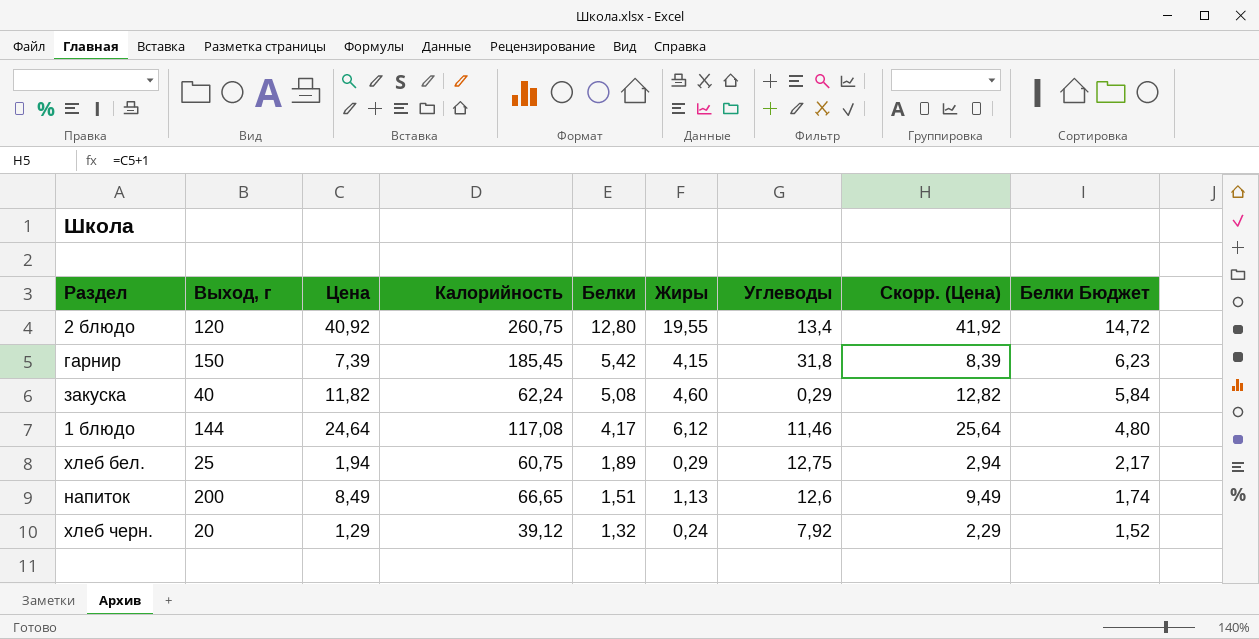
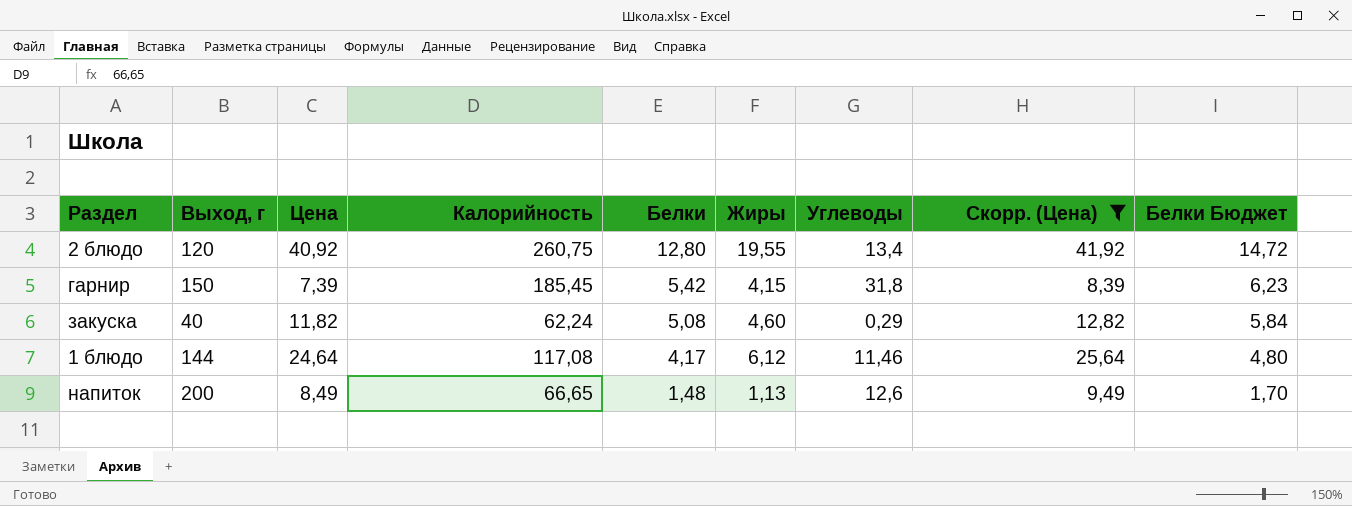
filter: none -> Скорр. (Цена) >= 8,39
напиток | Белки: 1,51 -> 1,48
напиток | Белки Бюджет: 1,74 -> 1,70

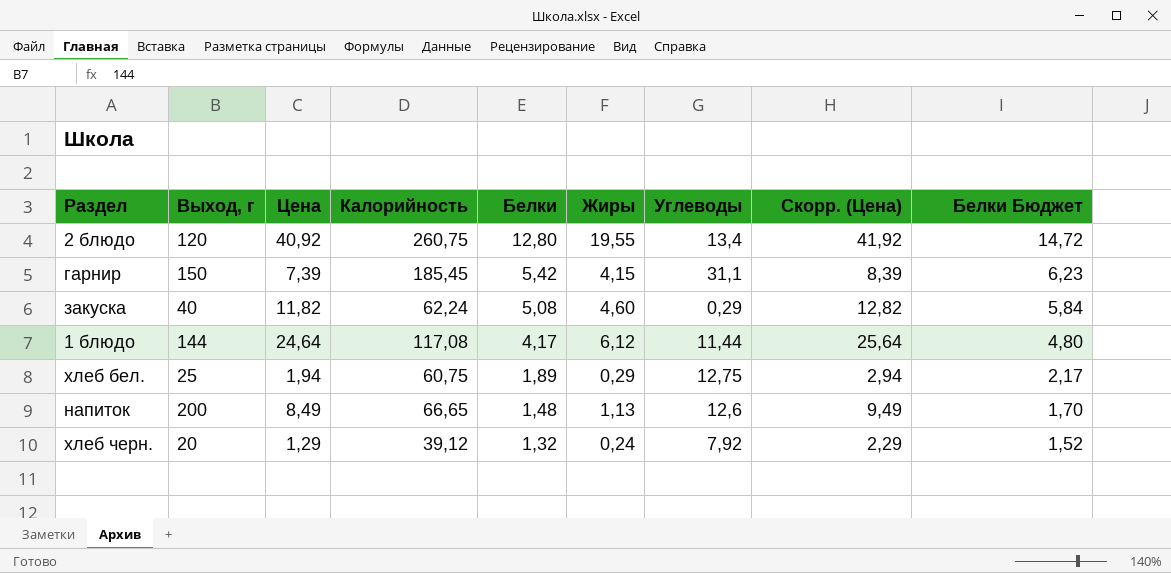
filter: Скорр. (Цена) >= 8,39 -> none
гарнир | Углеводы: 31,8 -> 31,1
1 блюдо | Углеводы: 11,46 -> 11,44

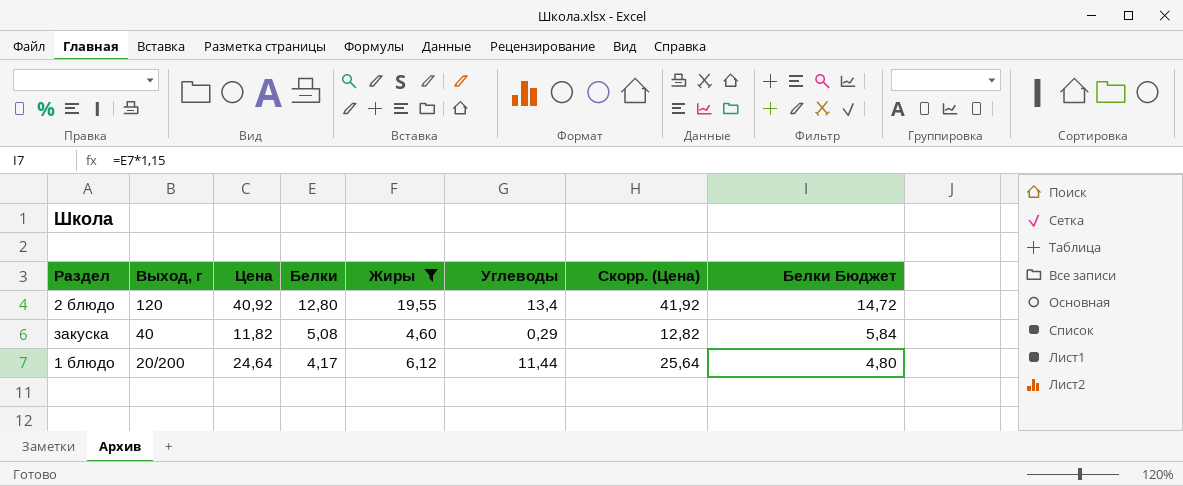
filter: none -> Жиры >= 4,60
column Калорийность | position: 4 -> none
1 блюдо | Выход, г: 144 -> 20/200

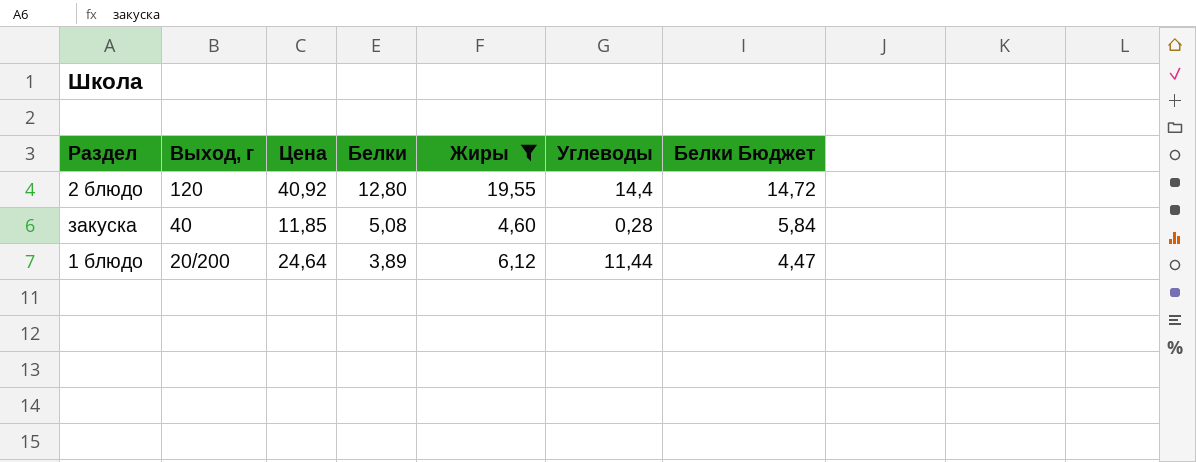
column Скорр. (Цена) | formula: [Цена] + 1 -> none
2 блюдо | Углеводы: 13,4 -> 14,4
закуска | Цена: 11,82 -> 11,85
закуска | Углеводы: 0,29 -> 0,28
1 блюдо | Белки: 4,17 -> 3,89
1 блюдо | Белки Бюджет: 4,80 -> 4,47

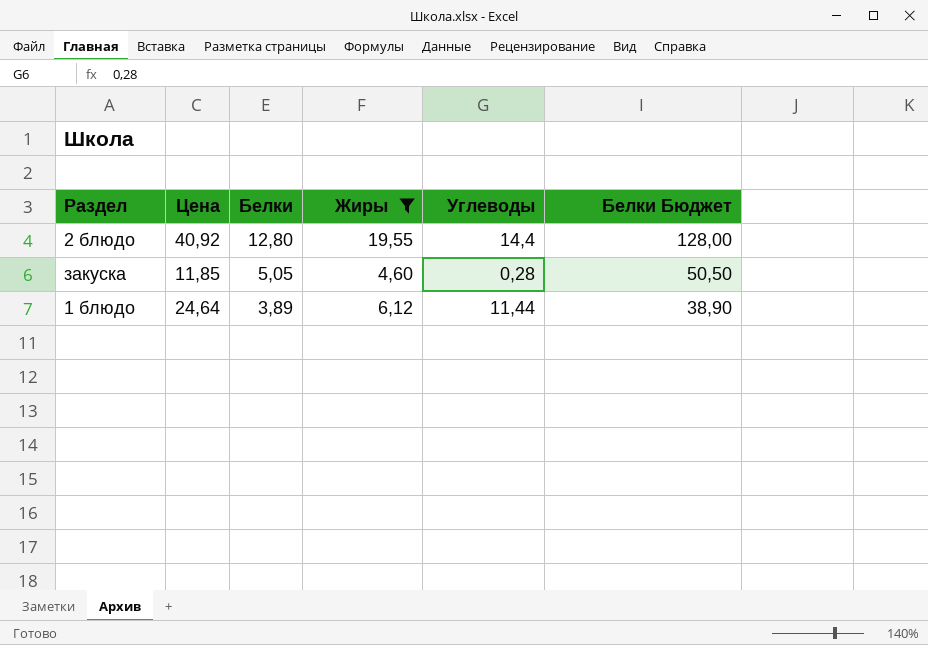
column Выход, г | position: 2 -> none
column Белки Бюджет | formula: [Белки] * 1,15 -> [Белки] * 10
закуска | Белки: 5,08 -> 5,05

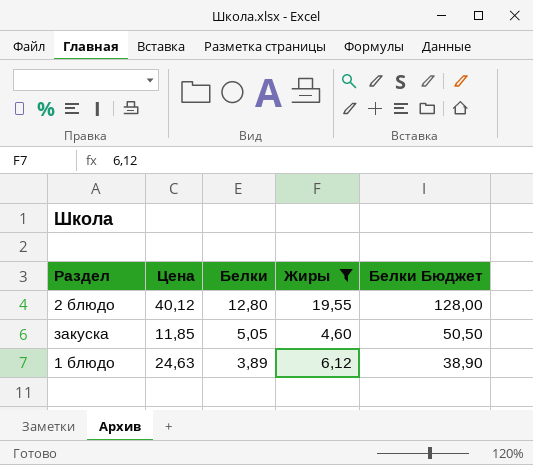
column Углеводы | position: 5 -> none
2 блюдо | Цена: 40,92 -> 40,12
1 блюдо | Цена: 24,64 -> 24,63

